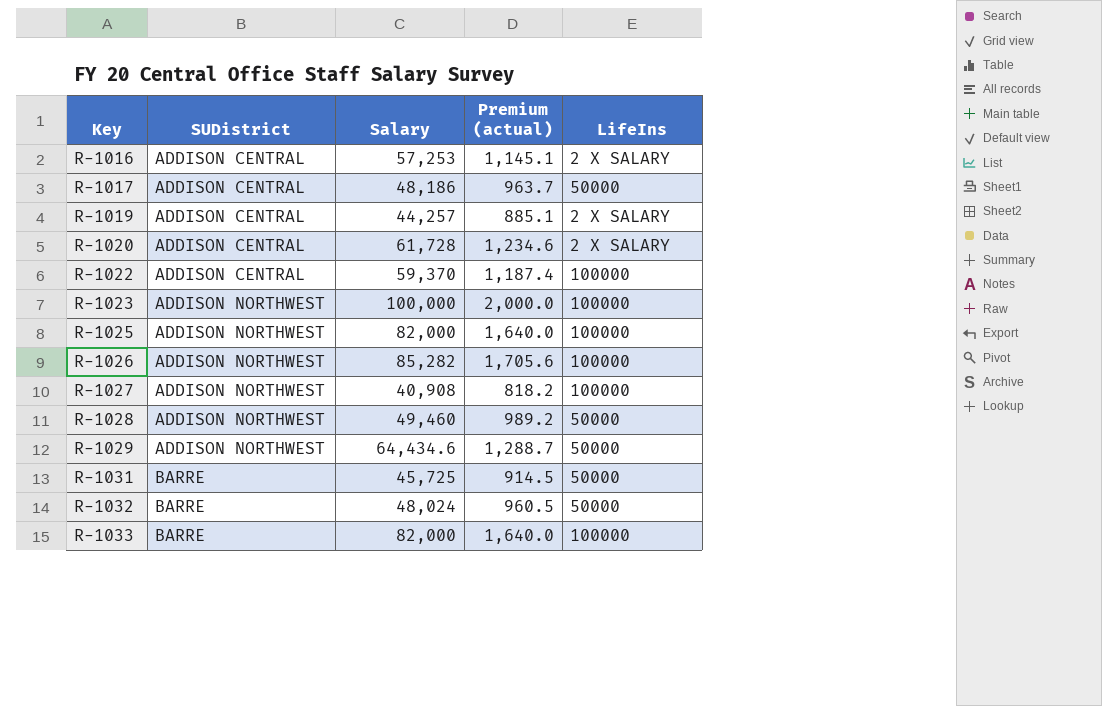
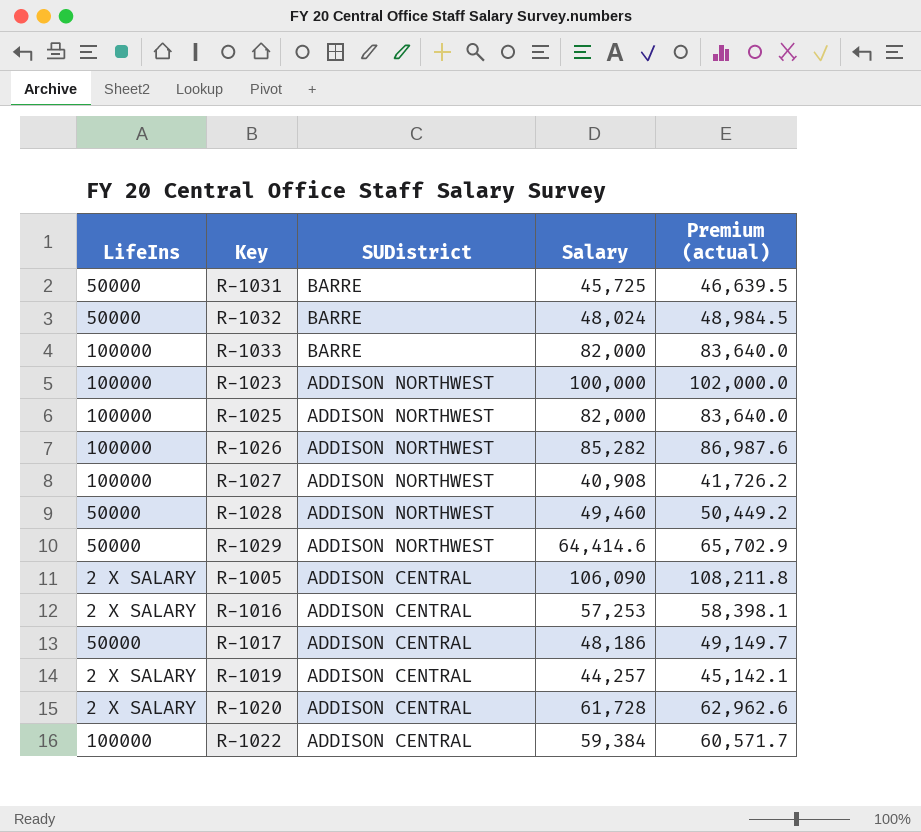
row order: Key ascending -> SUDistrict descending
column LifeIns | position: 5 -> 1
column Premium (actual) | formula: [Salary] * 0.02 -> [Salary] * 1.02
R-1029 | Salary: 64,434.6 -> 64,414.6
row R-1005: none -> 2 X SALARY | ADDISON CENTRAL | 106,090 | 108,211.8
R-1022 | Salary: 59,370 -> 59,384

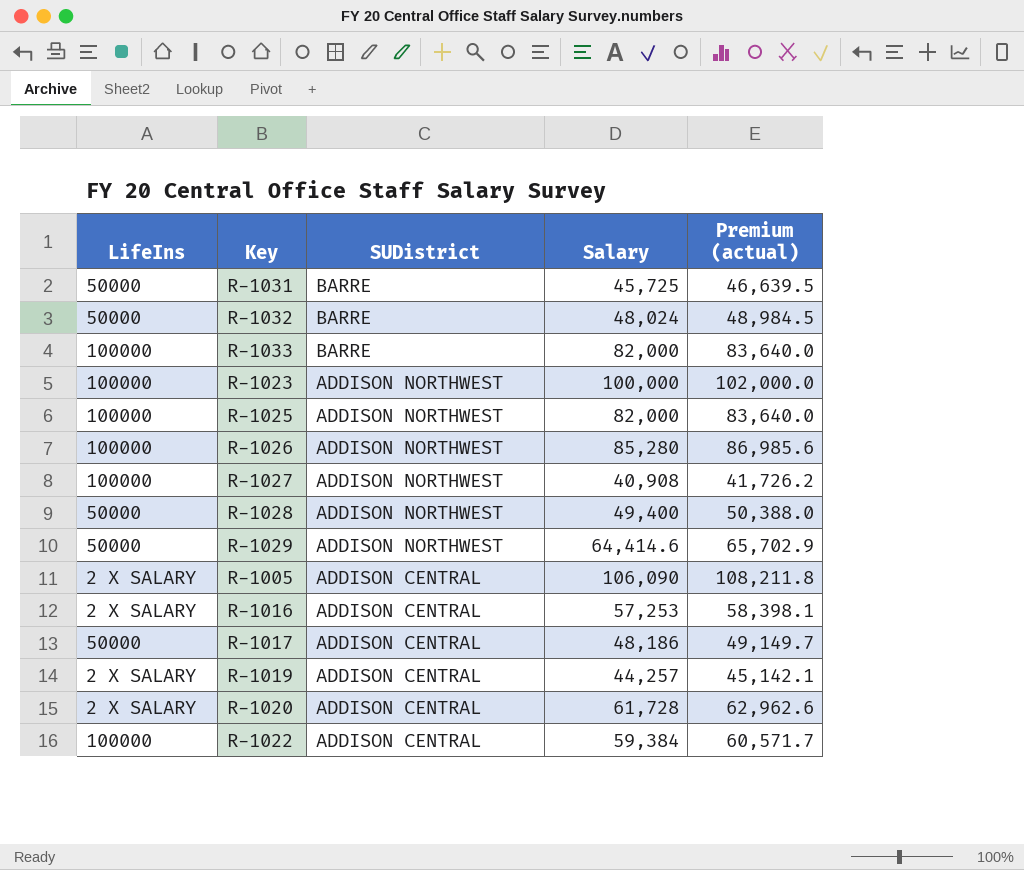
R-1026 | Salary: 85,282 -> 85,280
R-1026 | Premium (actual): 86,987.6 -> 86,985.6
R-1028 | Salary: 49,460 -> 49,400
R-1028 | Premium (actual): 50,449.2 -> 50,388.0

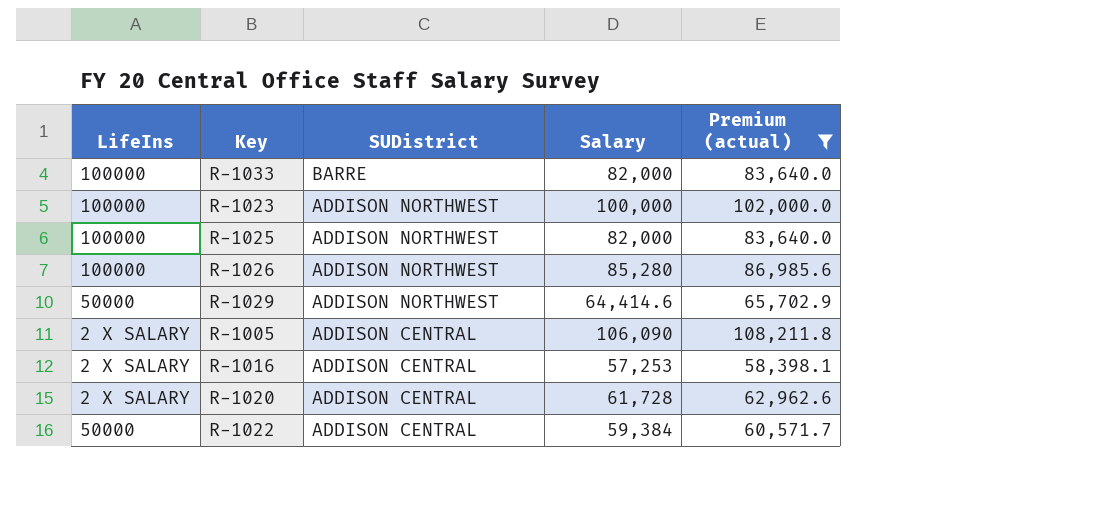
filter: none -> Premium (actual) >= 58,398.1
R-1022 | LifeIns: 100000 -> 50000

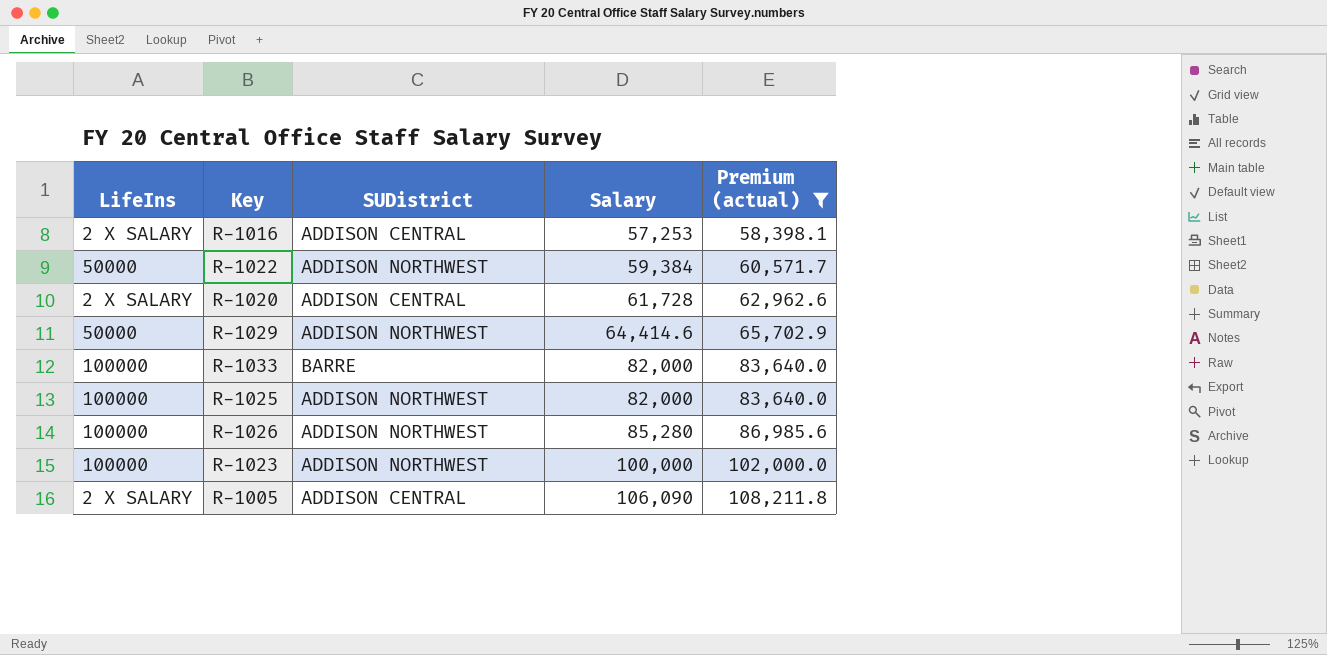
row order: SUDistrict descending -> Salary ascending
R-1022 | SUDistrict: ADDISON CENTRAL -> ADDISON NORTHWEST

